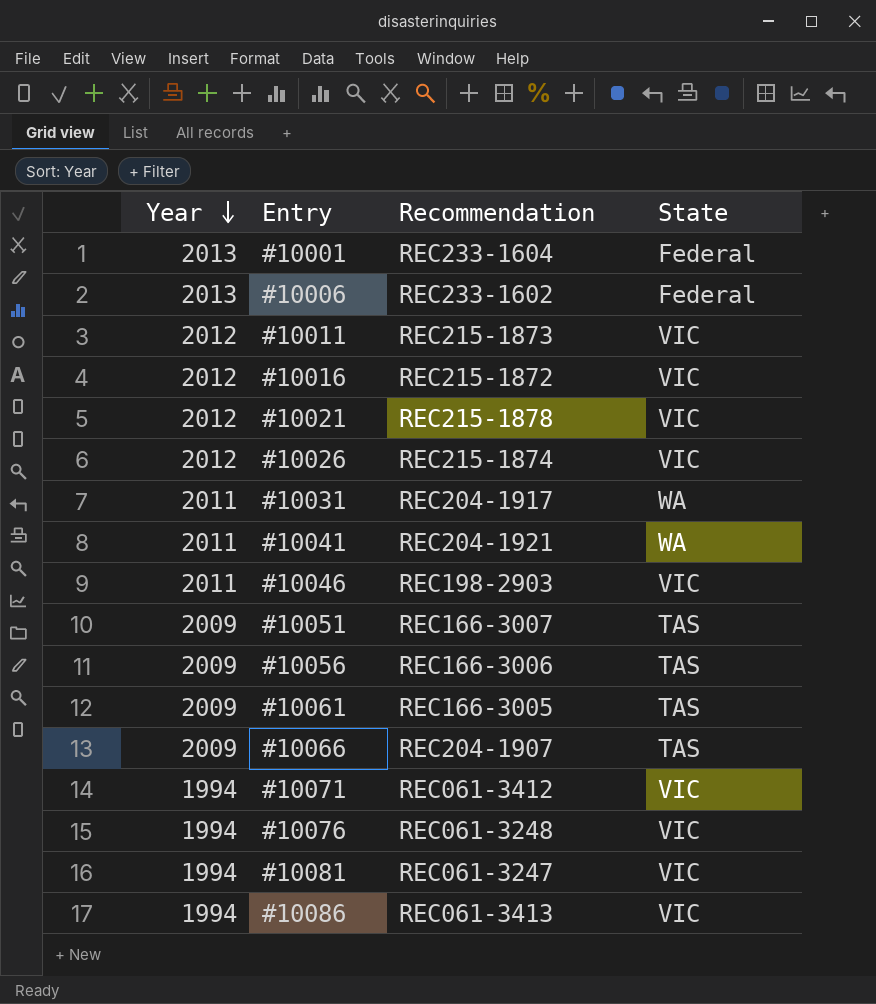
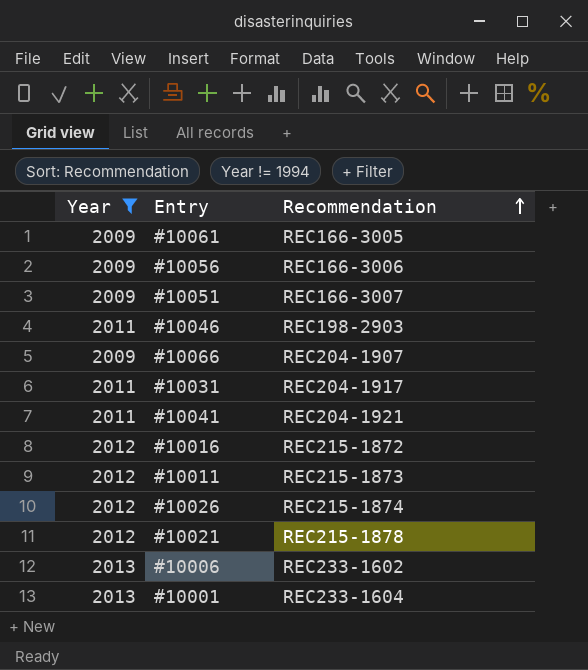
filter: none -> Year != 1994
row order: Year descending -> Recommendation ascending
column State | position: 4 -> none

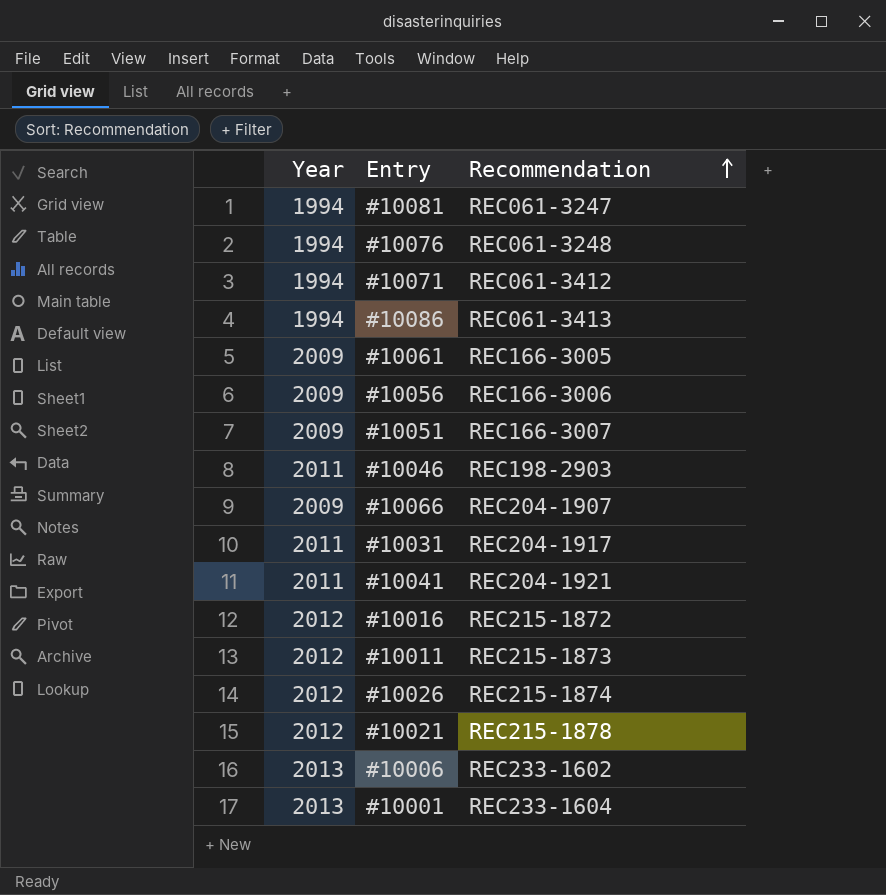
filter: Year != 1994 -> none

